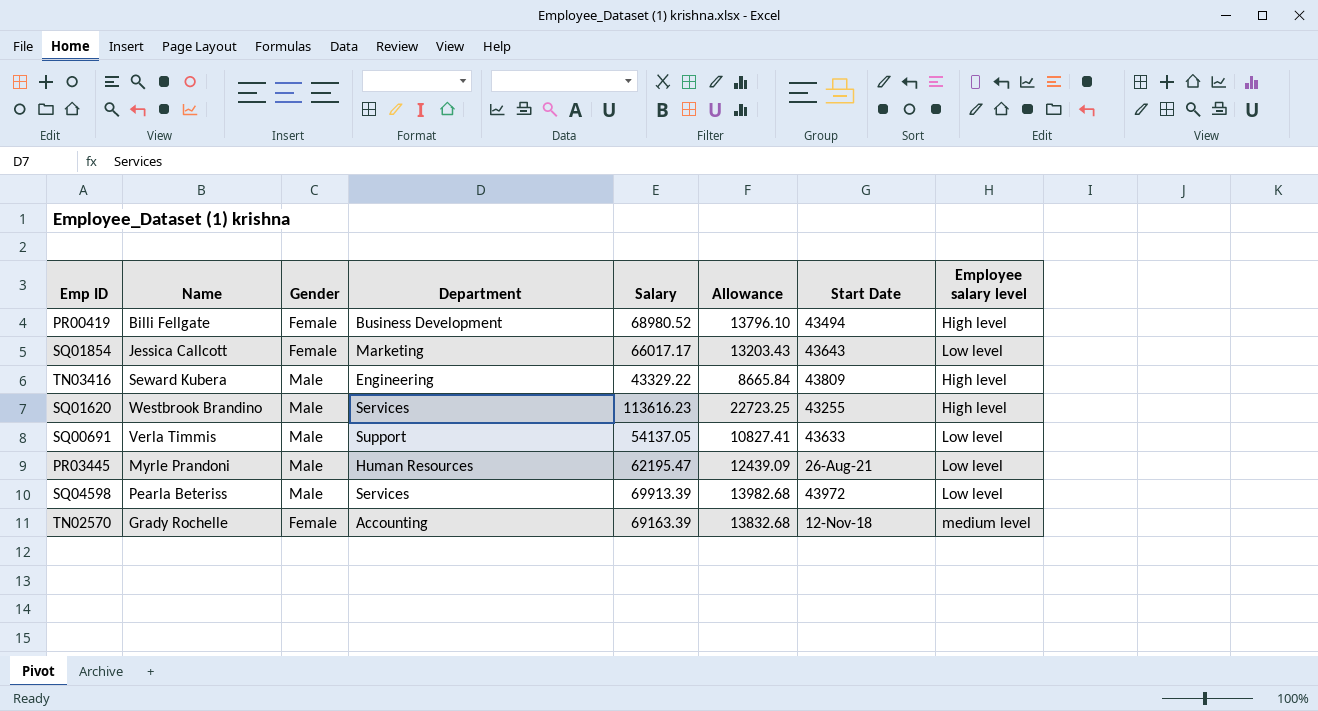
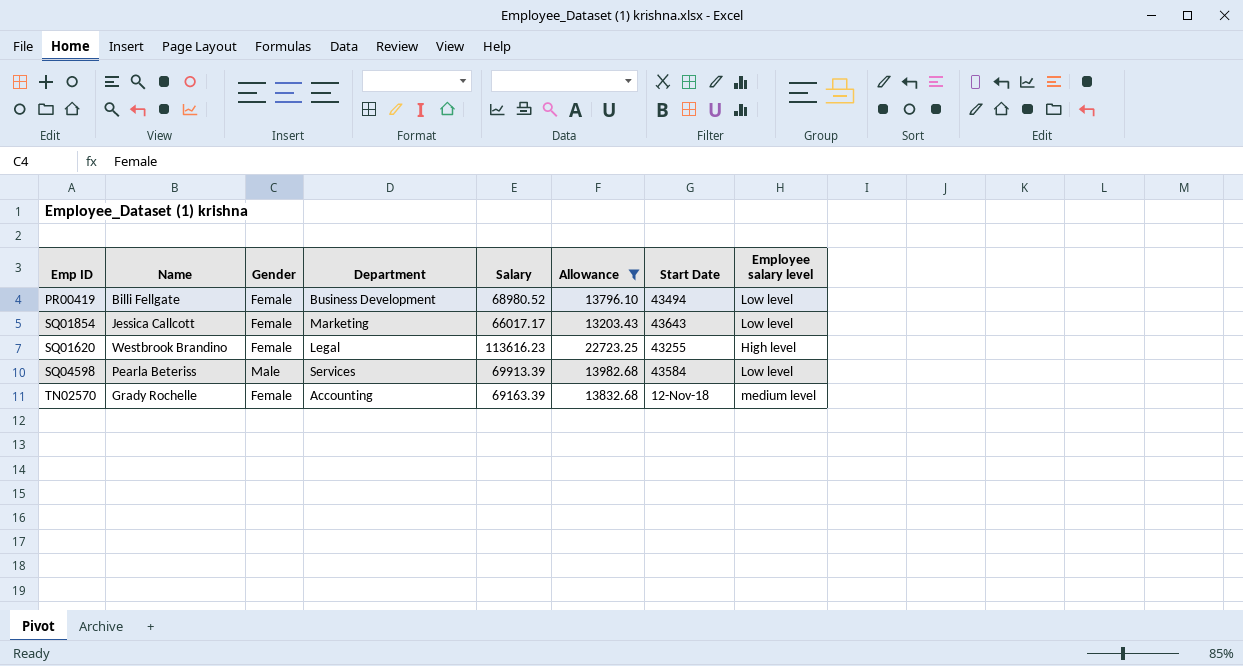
filter: none -> Allowance >= 13203.43
PR00419 | Employee salary level: High level -> Low level
SQ01620 | Gender: Male -> Female
SQ01620 | Department: Services -> Legal
SQ04598 | Start Date: 43972 -> 43584

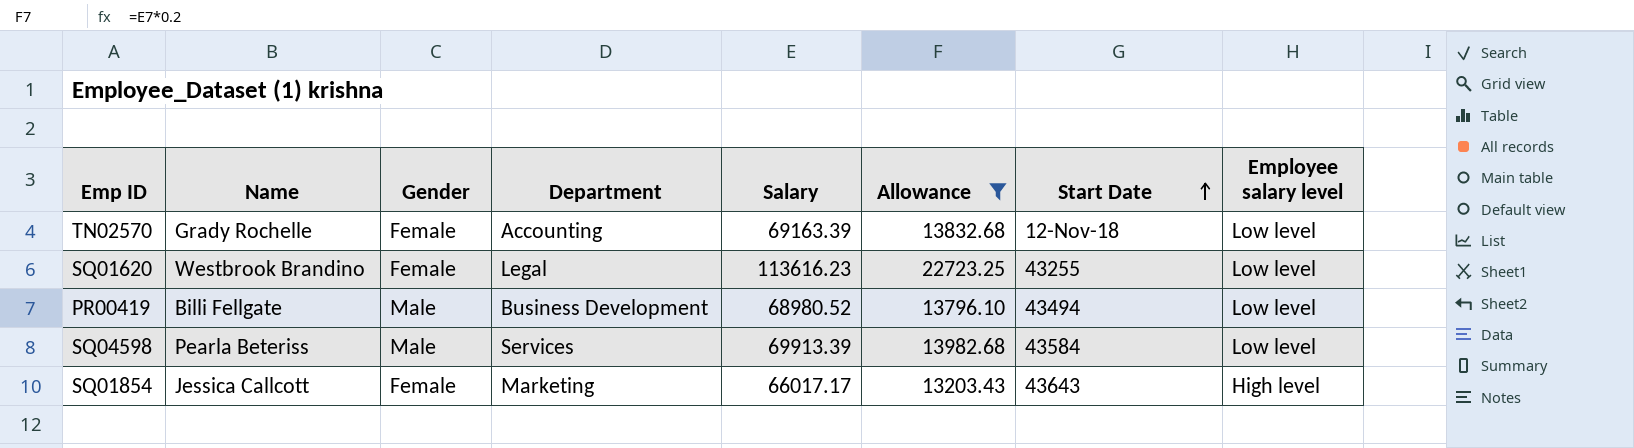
row order: none -> Start Date ascending
TN02570 | Employee salary level: medium level -> Low level
SQ01620 | Employee salary level: High level -> Low level
PR00419 | Gender: Female -> Male
SQ01854 | Employee salary level: Low level -> High level

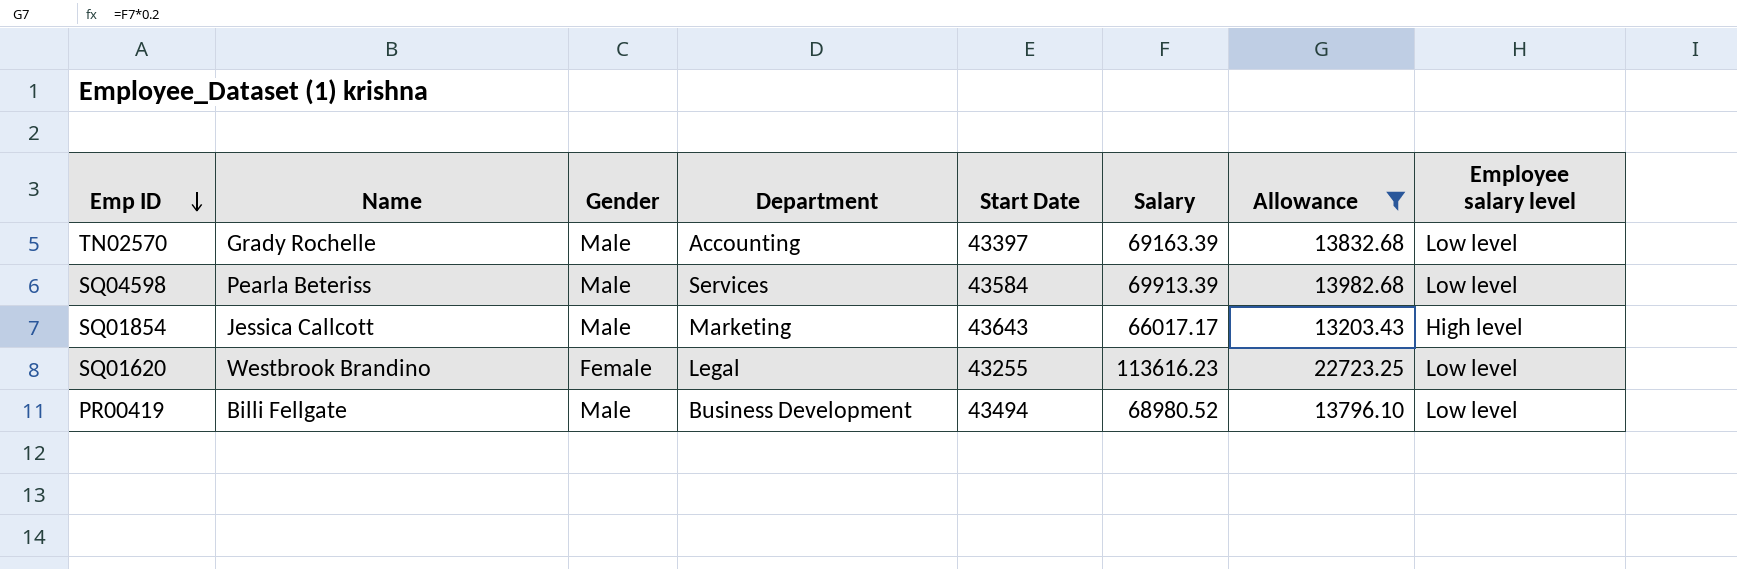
row order: Start Date ascending -> Emp ID descending
column Start Date | position: 7 -> 5
TN02570 | Gender: Female -> Male
TN02570 | Start Date: 12-Nov-18 -> 43397
SQ01854 | Gender: Female -> Male

